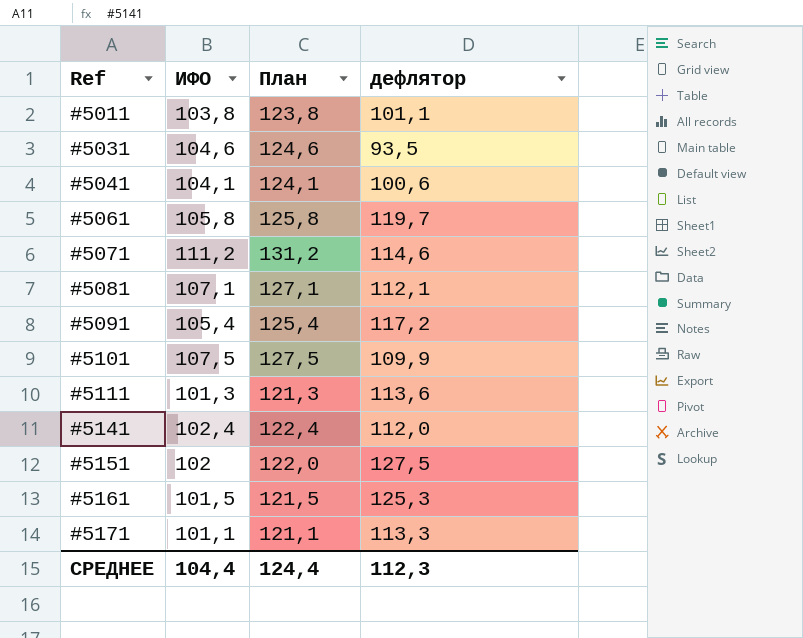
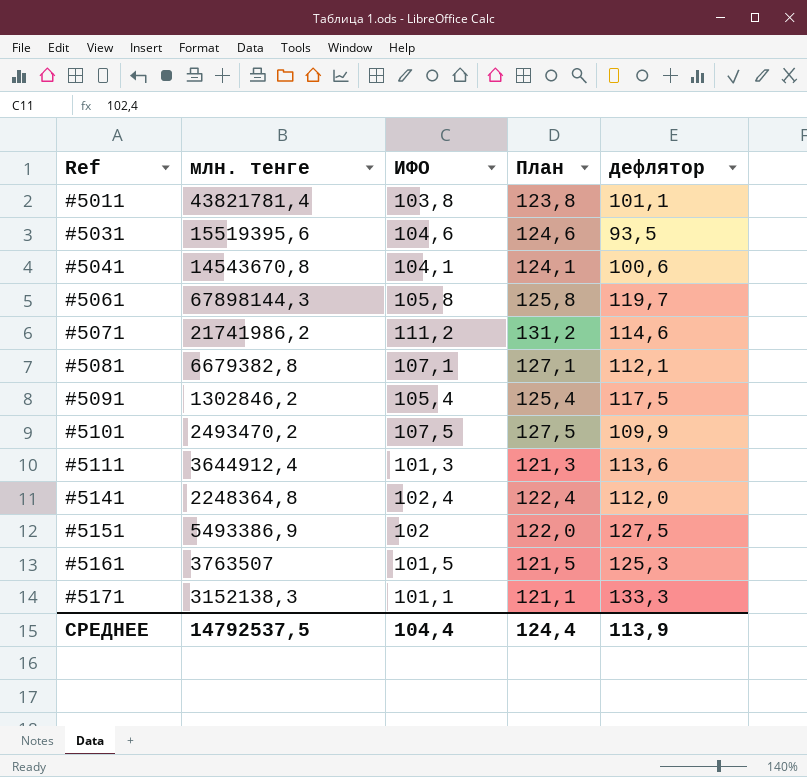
column млн. тенге | position: none -> 2
#5091 | дефлятор: 117,2 -> 117,5
#5171 | дефлятор: 113,3 -> 133,3
СРЕДНЕЕ | дефлятор: 112,3 -> 113,9

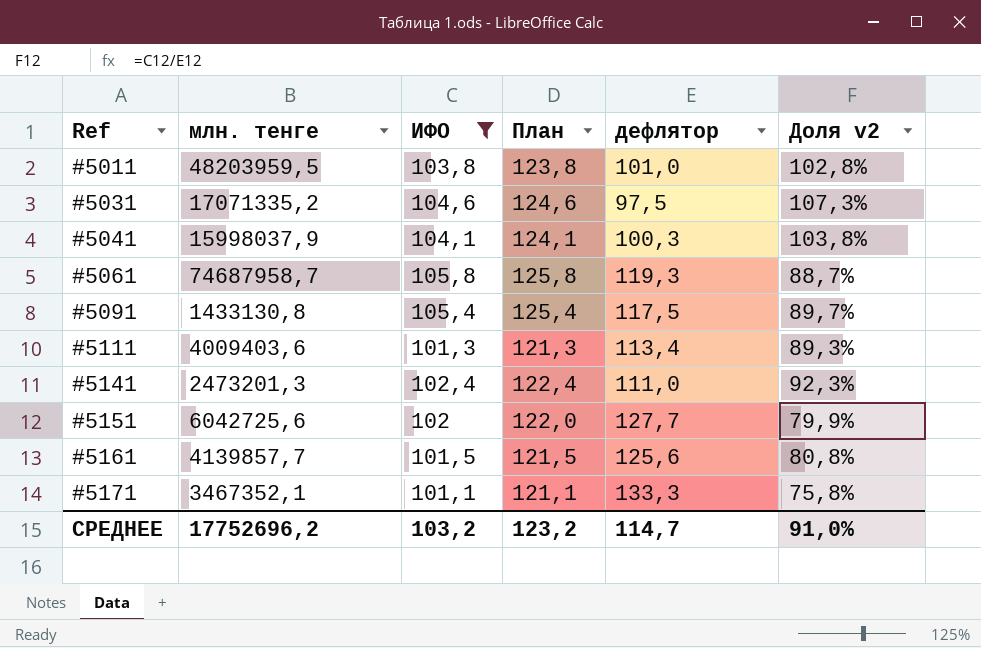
filter: none -> ИФО <= 105,8
column Доля v2 | formula: none -> [ИФО] / [дефлятор]
#5011 | млн. тенге: 43821781,4 -> 48203959,5
#5011 | дефлятор: 101,1 -> 101,0
#5031 | млн. тенге: 15519395,6 -> 17071335,2
#5031 | дефлятор: 93,5 -> 97,5
#5041 | млн. тенге: 14543670,8 -> 15998037,9
#5041 | дефлятор: 100,6 -> 100,3
#5061 | млн. тенге: 67898144,3 -> 74687958,7
#5061 | дефлятор: 119,7 -> 119,3
#5091 | млн. тенге: 1302846,2 -> 1433130,8
#5111 | млн. тенге: 3644912,4 -> 4009403,6
#5111 | дефлятор: 113,6 -> 113,4
#5141 | млн. тенге: 2248364,8 -> 2473201,3
#5141 | дефлятор: 112,0 -> 111,0
#5151 | млн. тенге: 5493386,9 -> 6042725,6
#5151 | дефлятор: 127,5 -> 127,7
#5161 | млн. тенге: 3763507 -> 4139857,7
#5161 | дефлятор: 125,3 -> 125,6
#5171 | млн. тенге: 3152138,3 -> 3467352,1
СРЕДНЕЕ | млн. тенге: 14792537,5 -> 17752696,2
СРЕДНЕЕ | ИФО: 104,4 -> 103,2
СРЕДНЕЕ | План: 124,4 -> 123,2
СРЕДНЕЕ | дефлятор: 113,9 -> 114,7

